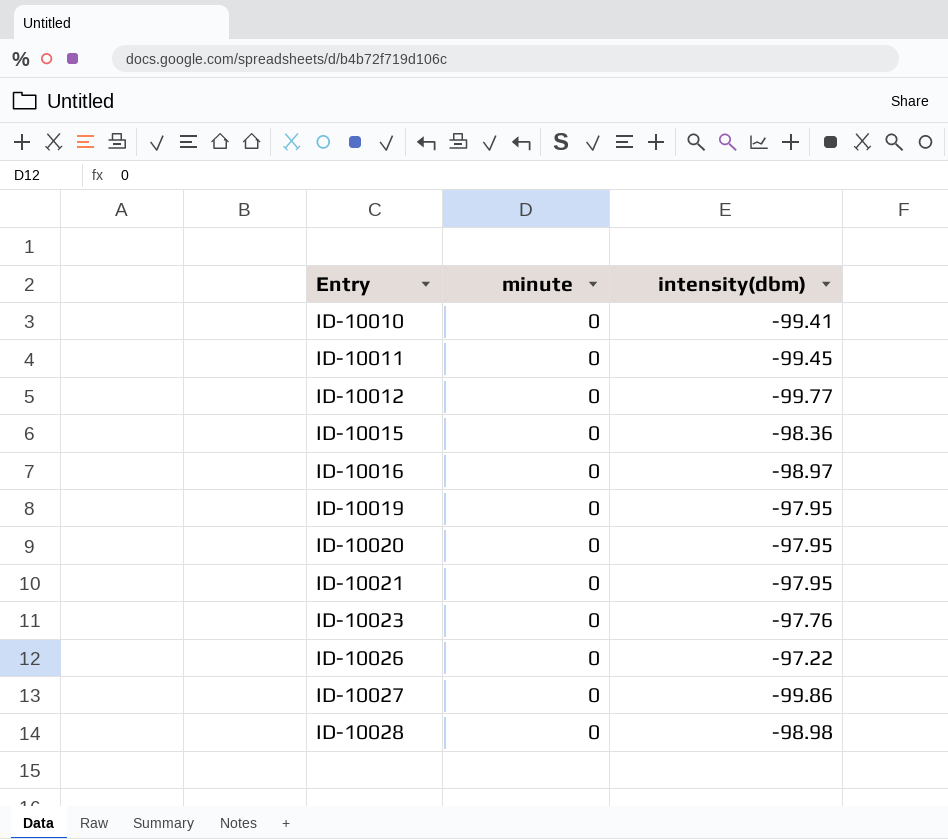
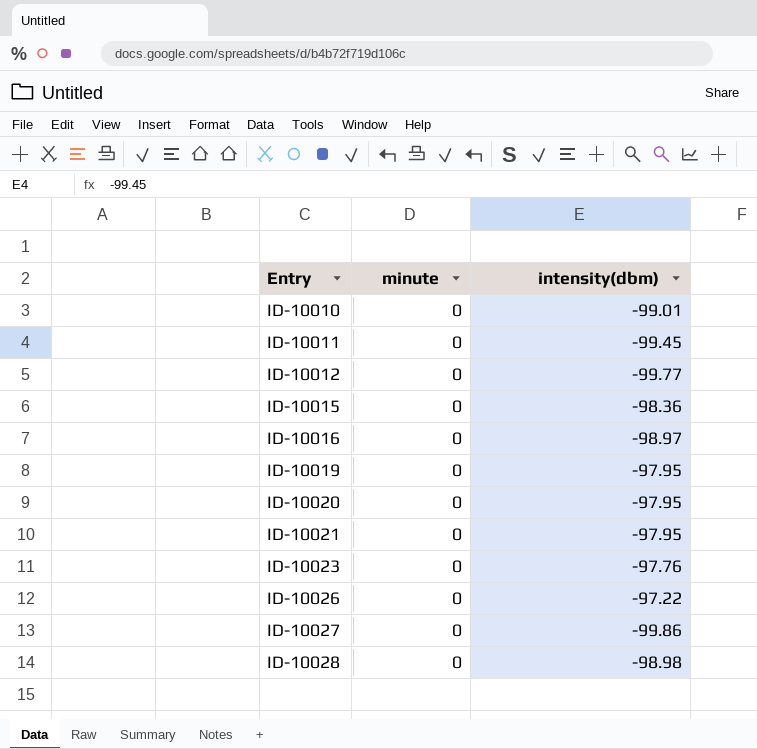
ID-10010 | intensity(dbm): -99.41 -> -99.01

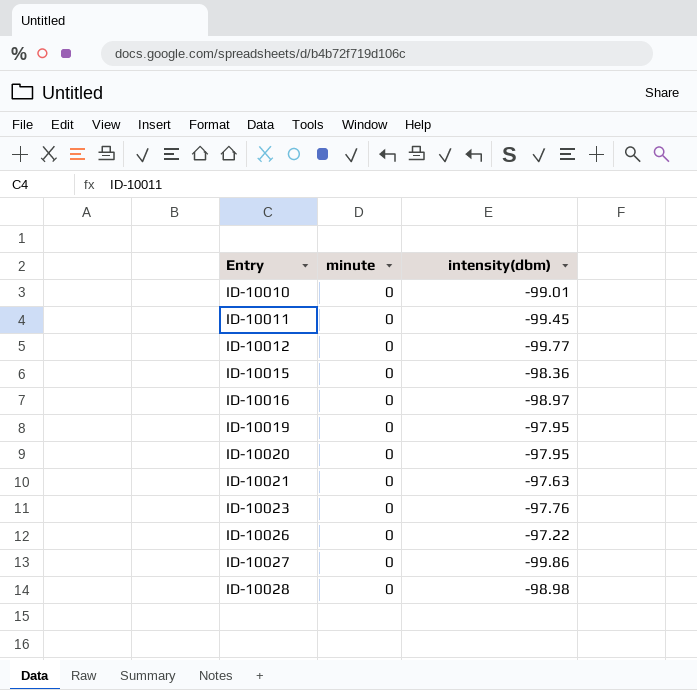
ID-10021 | intensity(dbm): -97.95 -> -97.63

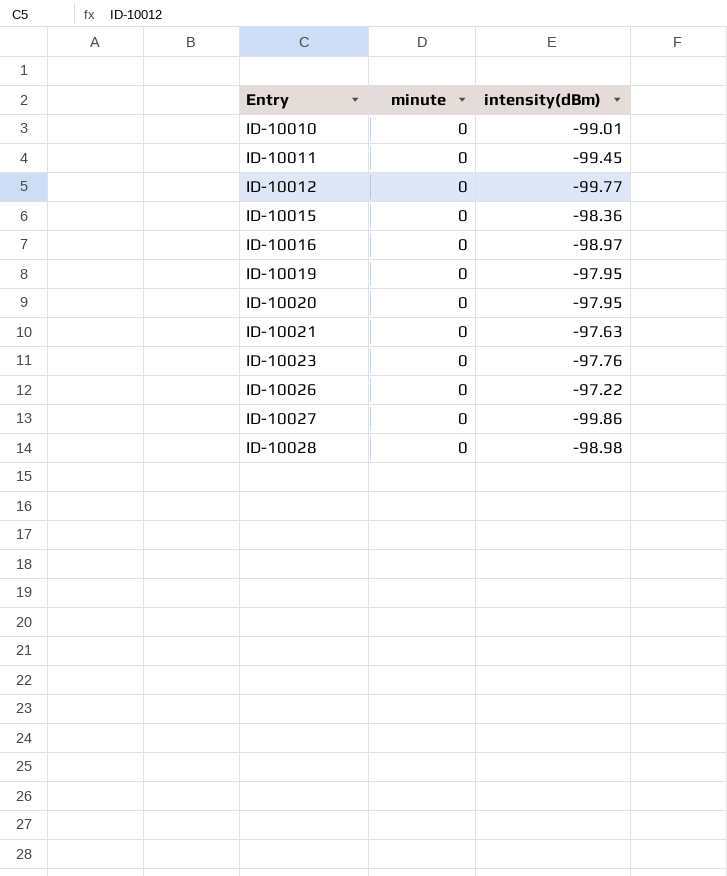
column name: intensity(dbm) -> intensity(dBm)

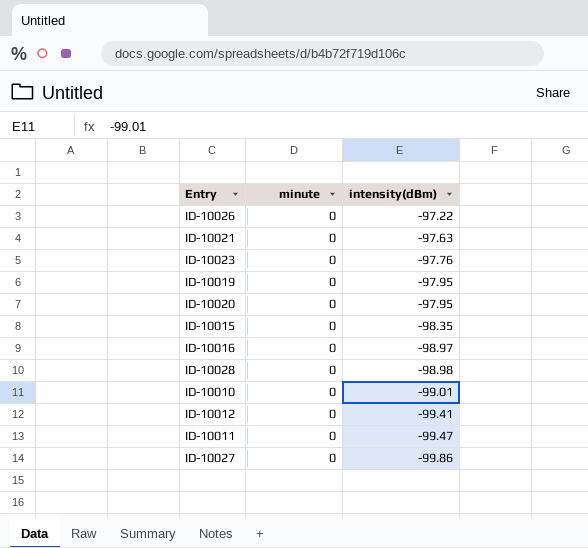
row order: Entry ascending -> intensity(dBm) descending
ID-10015 | intensity(dBm): -98.36 -> -98.35
ID-10012 | intensity(dBm): -99.77 -> -99.41
ID-10011 | intensity(dBm): -99.45 -> -99.47

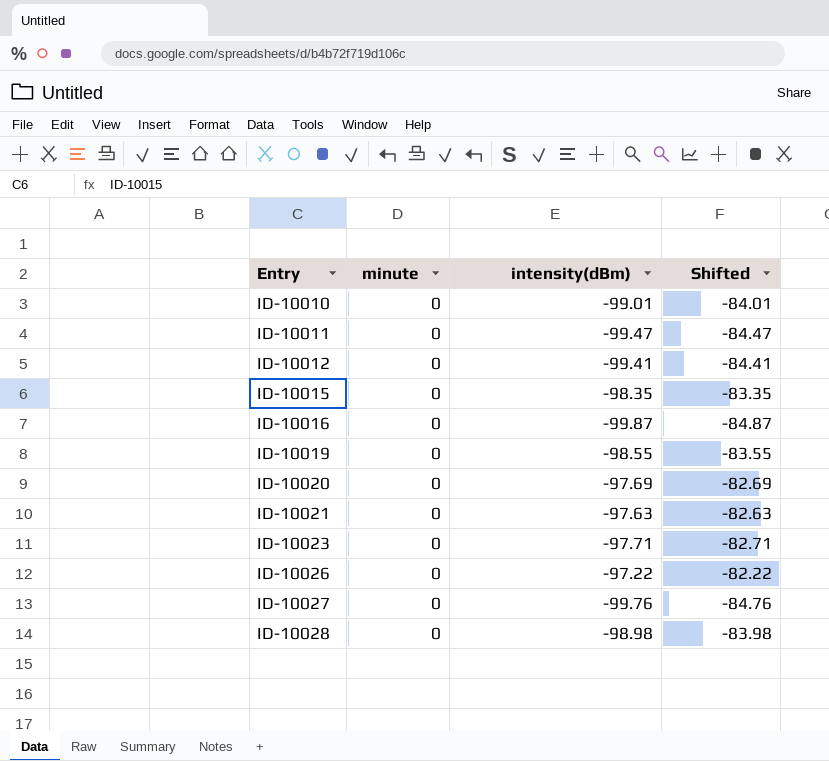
row order: intensity(dBm) descending -> Entry ascending
column Shifted | formula: none -> [intensity(dBm)] + 15
ID-10016 | intensity(dBm): -98.97 -> -99.87
ID-10019 | intensity(dBm): -97.95 -> -98.55
ID-10020 | intensity(dBm): -97.95 -> -97.69
ID-10023 | intensity(dBm): -97.76 -> -97.71
ID-10027 | intensity(dBm): -99.86 -> -99.76

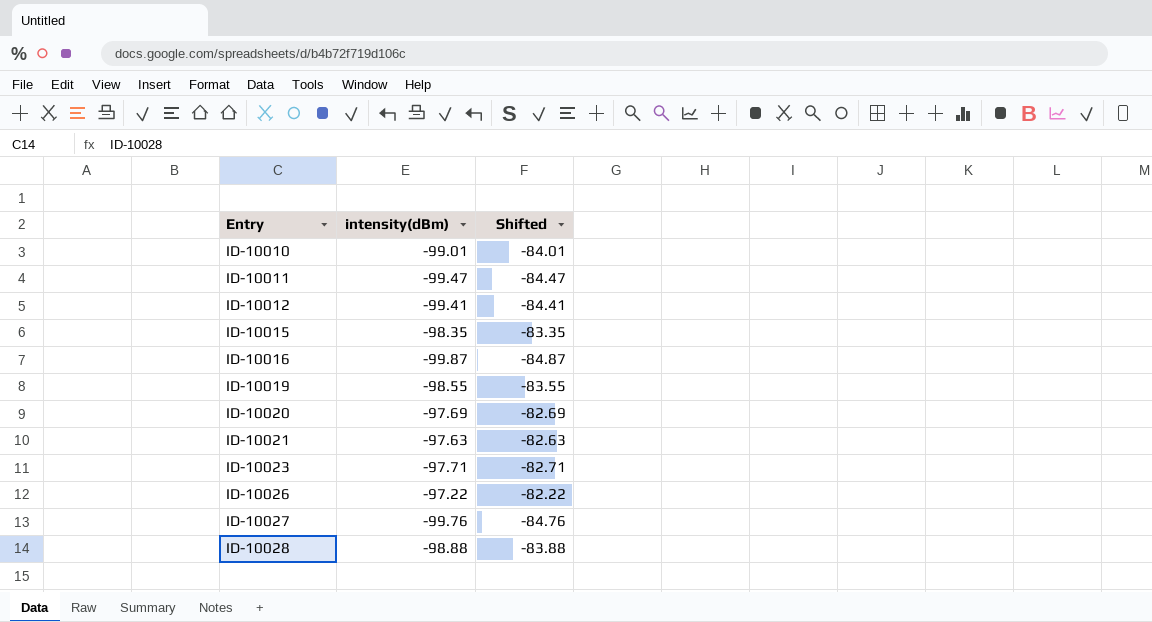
column minute | position: 2 -> none
ID-10028 | intensity(dBm): -98.98 -> -98.88
ID-10028 | Shifted: -83.98 -> -83.88

